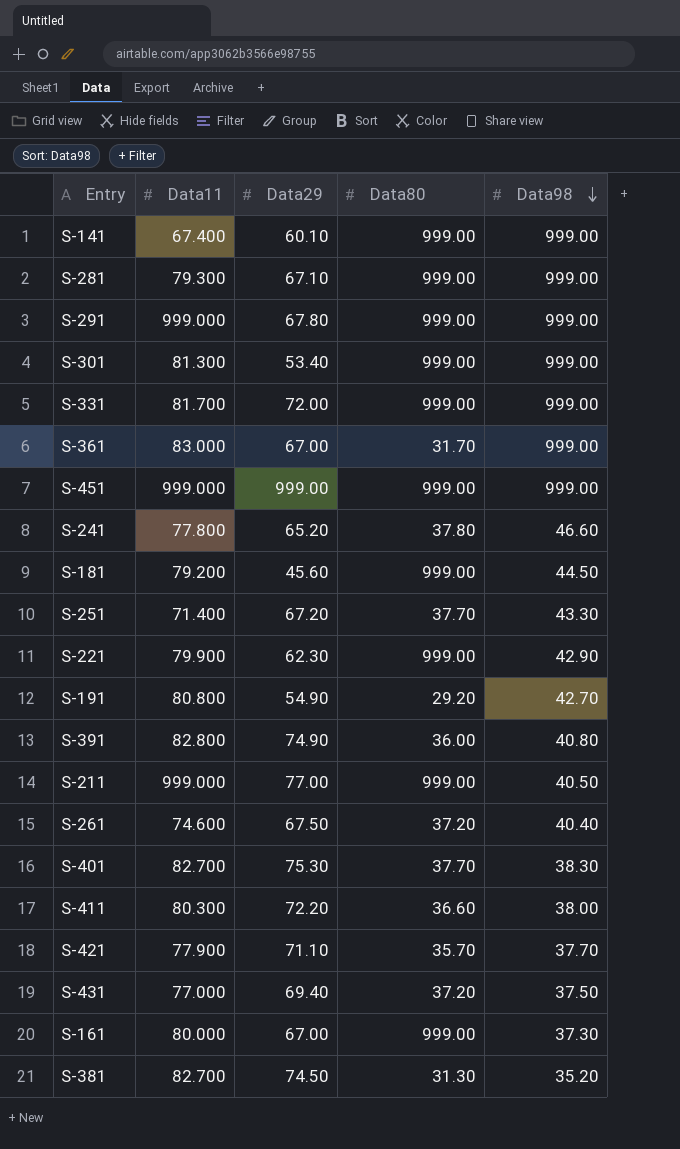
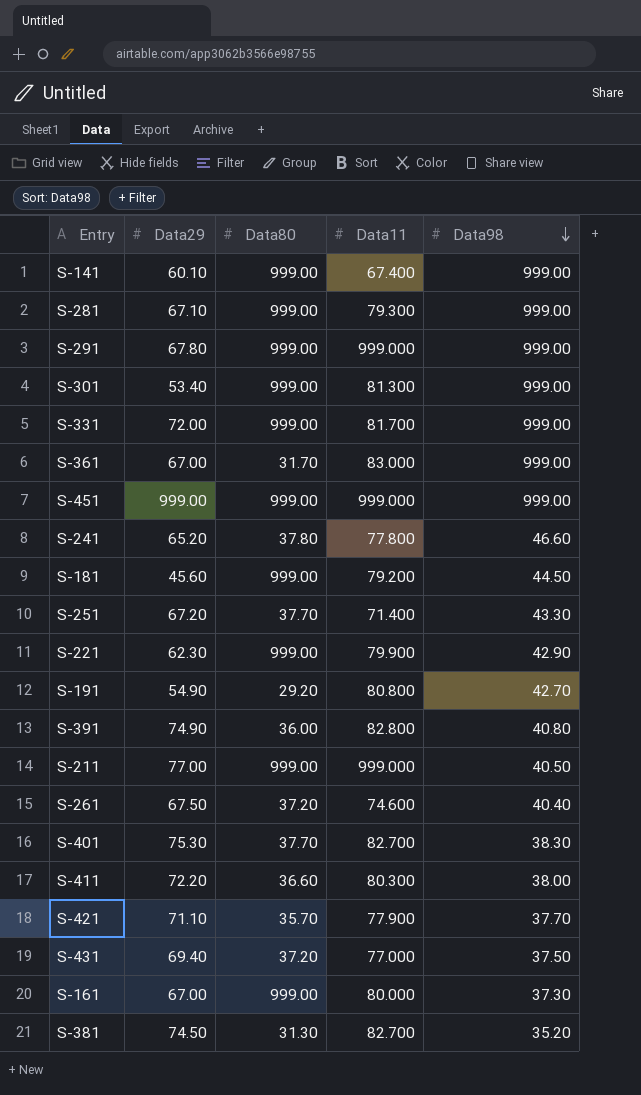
column Data11 | position: 2 -> 4

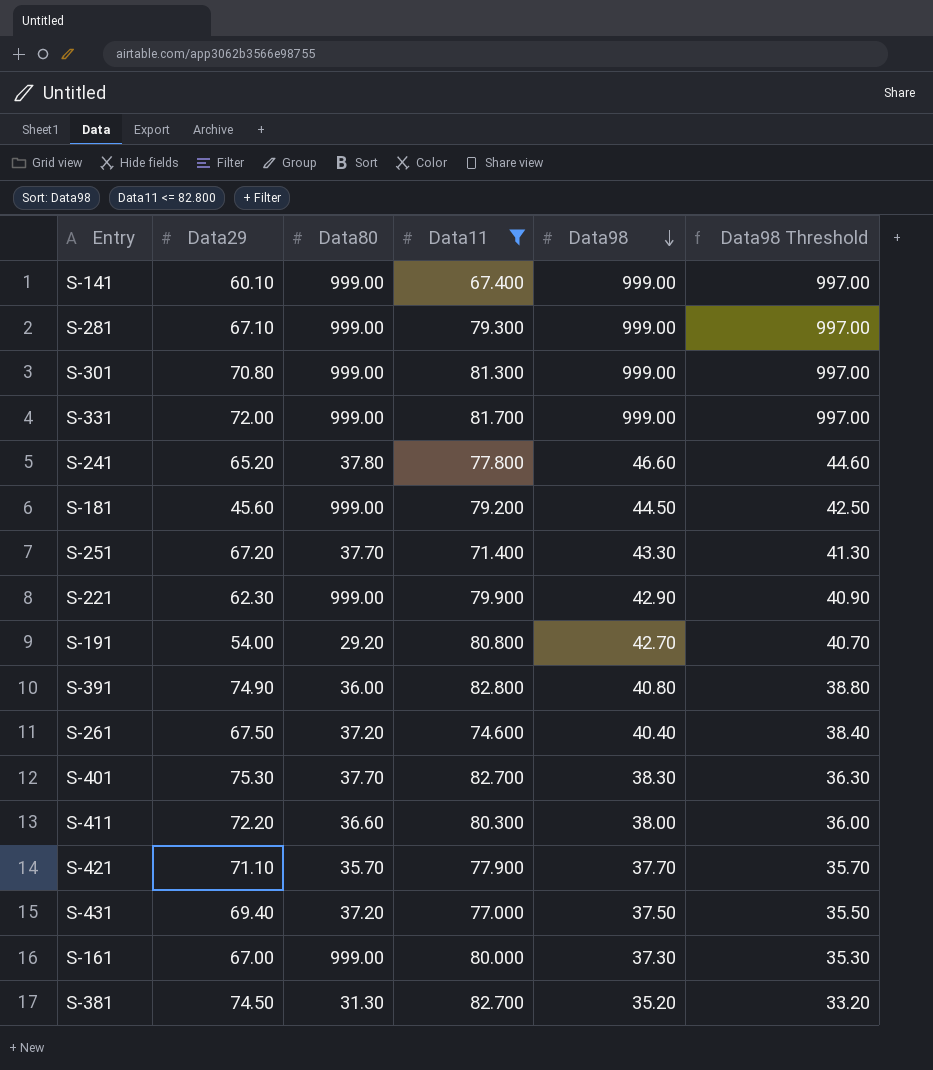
filter: none -> Data11 <= 82.800
column Data98 Threshold | formula: none -> [Data98] - 2
S-301 | Data29: 53.40 -> 70.80
S-191 | Data29: 54.90 -> 54.00

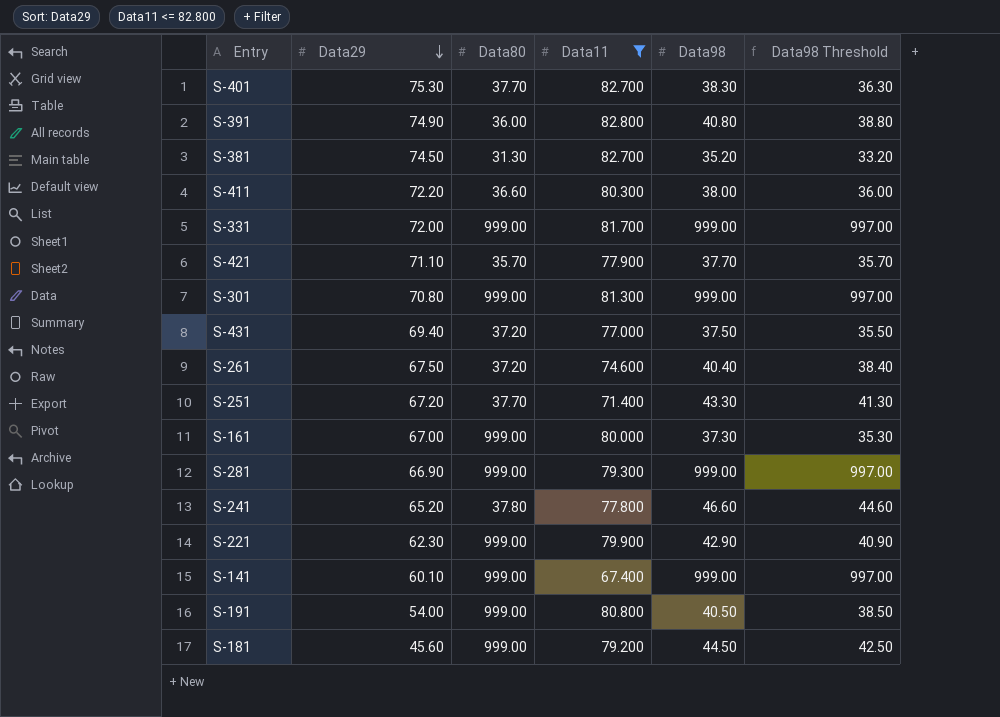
row order: Data98 descending -> Data29 descending
S-281 | Data29: 67.10 -> 66.90
S-191 | Data80: 29.20 -> 999.00
S-191 | Data98: 42.70 -> 40.50
S-191 | Data98 Threshold: 40.70 -> 38.50

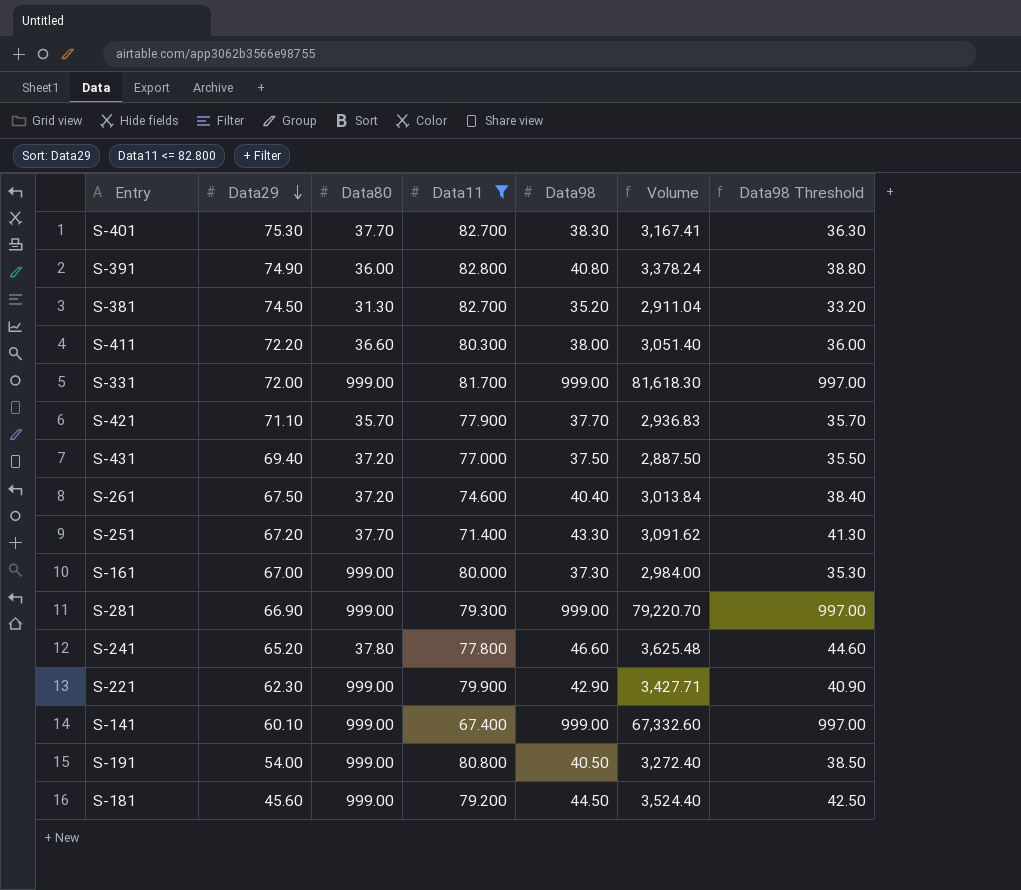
column Volume | formula: none -> [Data11] * [Data98]
row S-301: 70.80 | 999.00 | 81.300 | 999.00 | 997.00 -> none

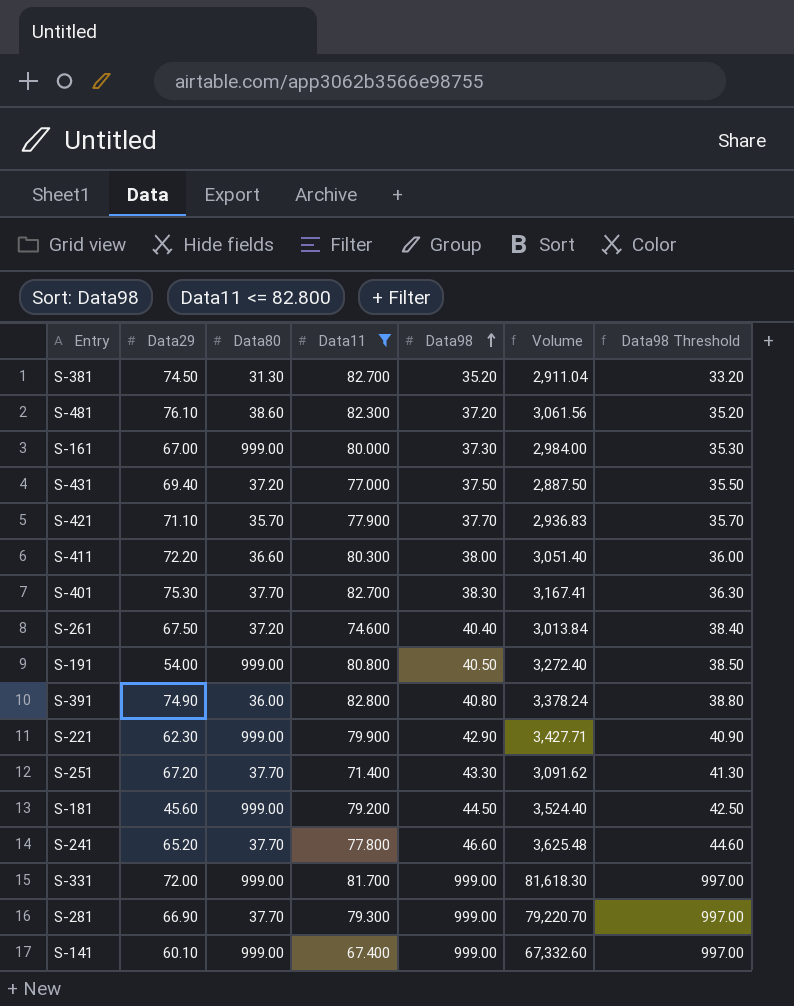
row order: Data29 descending -> Data98 ascending
row S-481: none -> 76.10 | 38.60 | 82.300 | 37.20 | 3,061.56 | 35.20
S-241 | Data80: 37.80 -> 37.70
S-281 | Data80: 999.00 -> 37.70

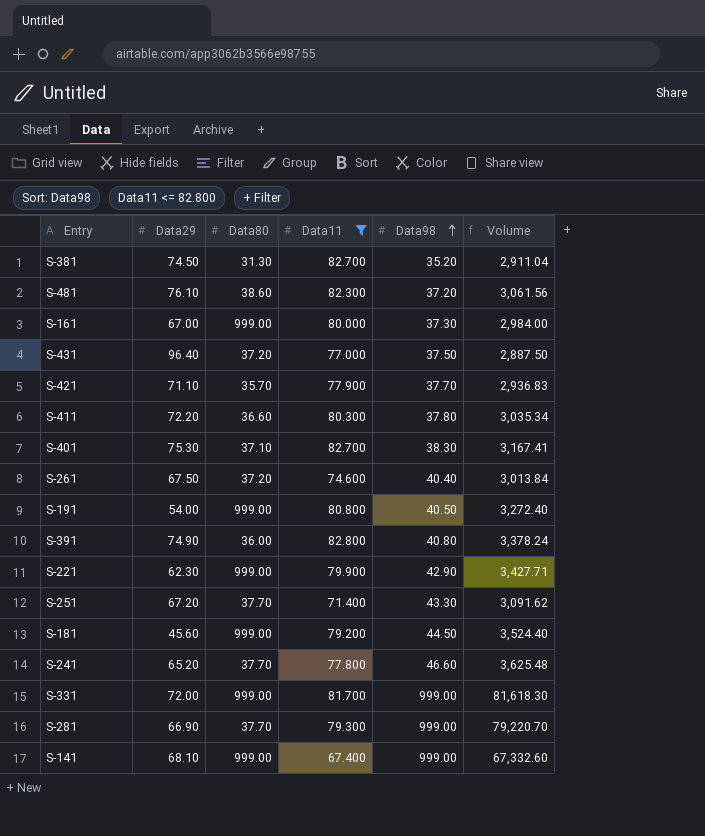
column Data98 Threshold | formula: [Data98] - 2 -> none
S-431 | Data29: 69.40 -> 96.40
S-411 | Data98: 38.00 -> 37.80
S-411 | Volume: 3,051.40 -> 3,035.34
S-401 | Data80: 37.70 -> 37.10
S-141 | Data29: 60.10 -> 68.10

